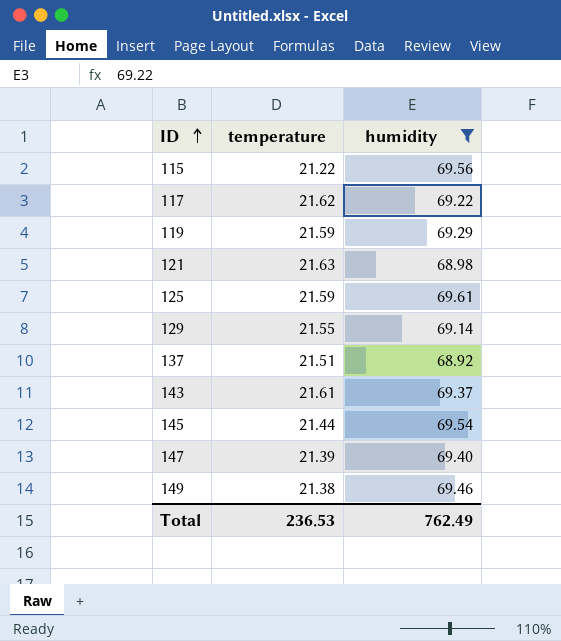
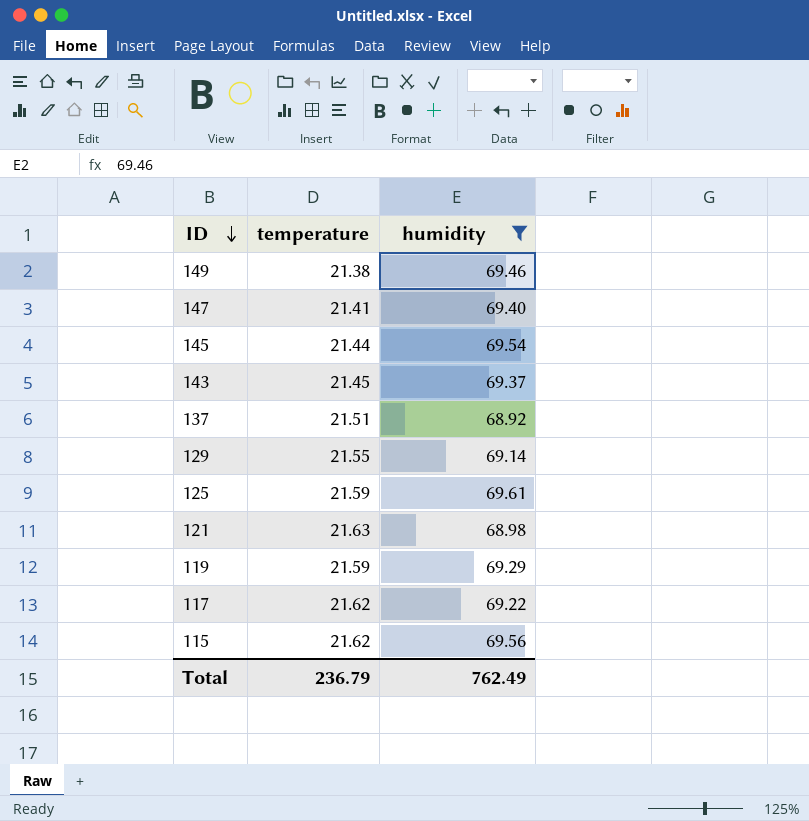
row order: ID ascending -> ID descending
147 | temperature: 21.39 -> 21.41
143 | temperature: 21.61 -> 21.45
115 | temperature: 21.22 -> 21.62
Total | temperature: 236.53 -> 236.79

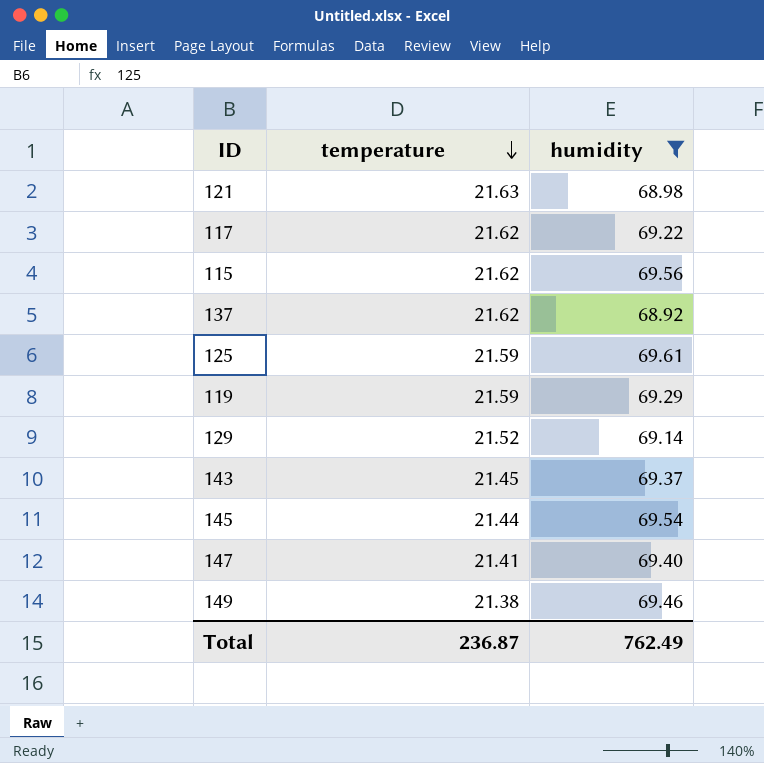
row order: ID descending -> temperature descending
137 | temperature: 21.51 -> 21.62
129 | temperature: 21.55 -> 21.52
Total | temperature: 236.79 -> 236.87

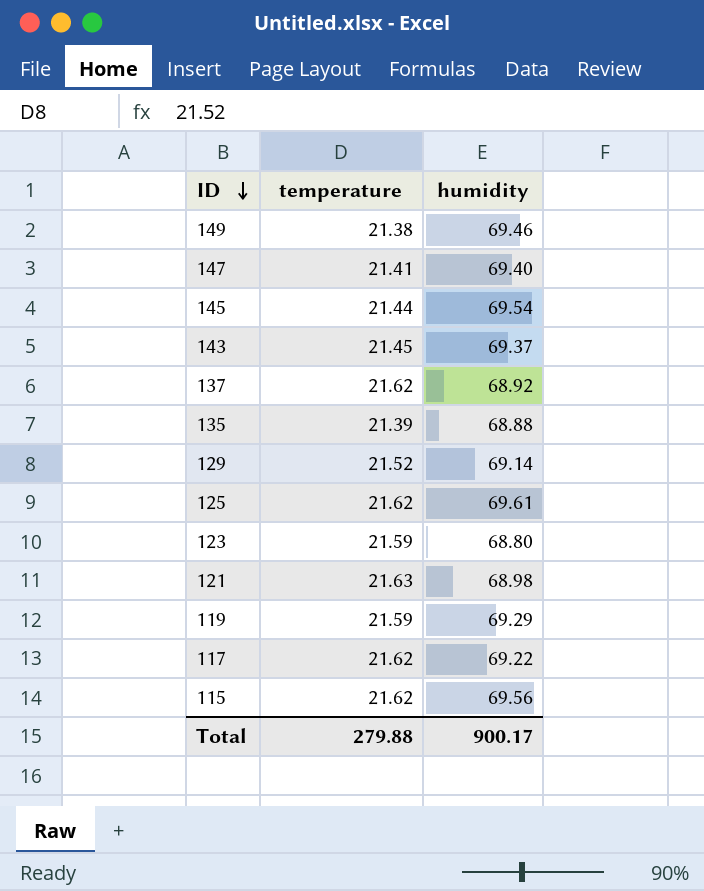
filter: humidity >= 68.92 -> none
row order: temperature descending -> ID descending
125 | temperature: 21.59 -> 21.62
Total | temperature: 236.87 -> 279.88
Total | humidity: 762.49 -> 900.17

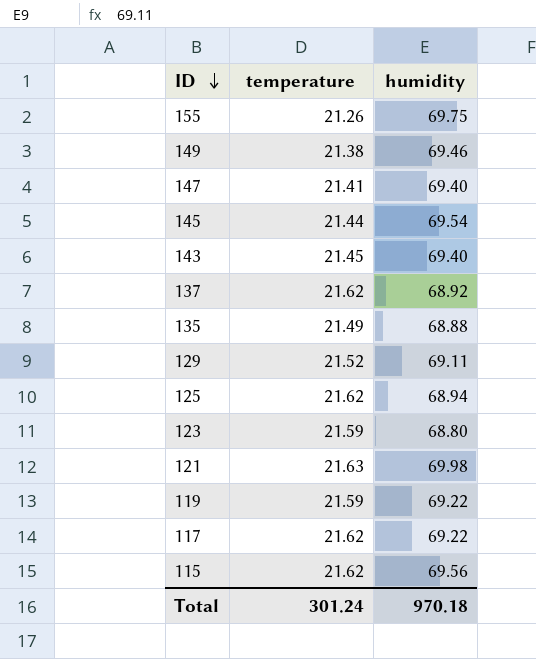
row 155: none -> 21.26 | 69.75
143 | humidity: 69.37 -> 69.40
135 | temperature: 21.39 -> 21.49
129 | humidity: 69.14 -> 69.11
125 | humidity: 69.61 -> 68.94
121 | humidity: 68.98 -> 69.98
119 | humidity: 69.29 -> 69.22
Total | temperature: 279.88 -> 301.24
Total | humidity: 900.17 -> 970.18

